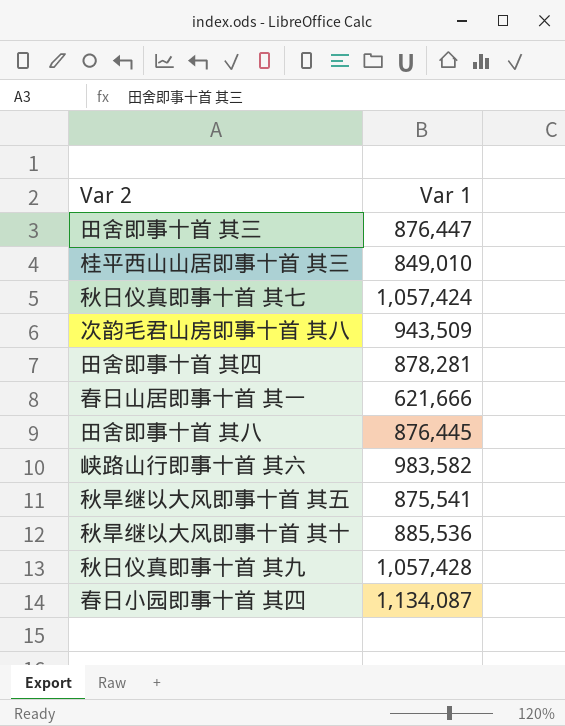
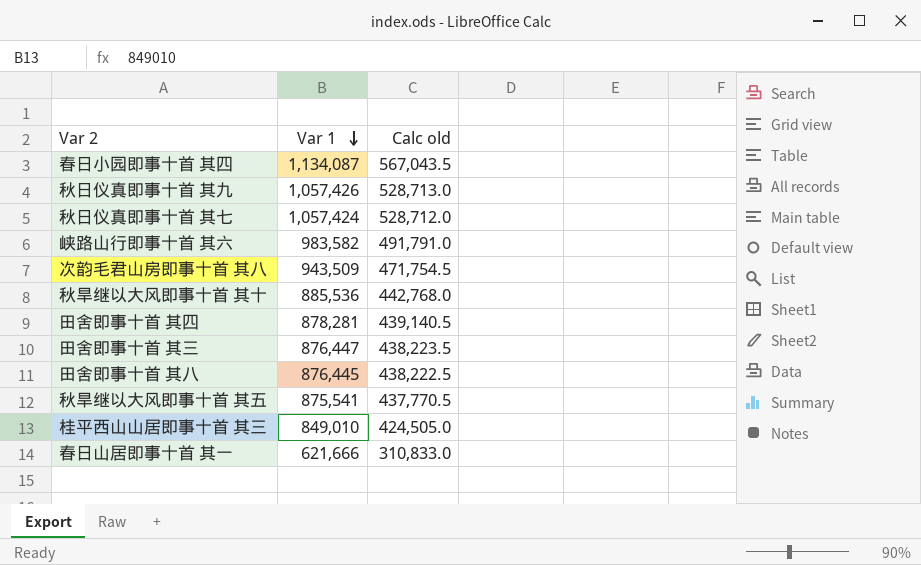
row order: none -> Var 1 descending
column Calc old | formula: none -> [Var 1] * 0.5
秋日仪真即事十首 其九 | Var 1: 1,057,428 -> 1,057,426

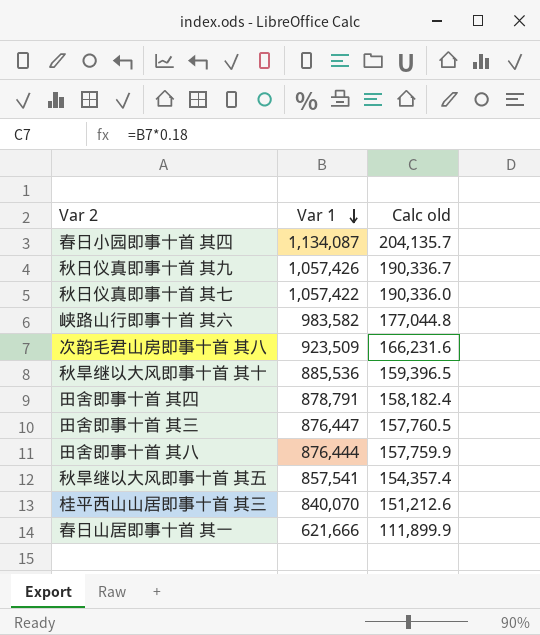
column Calc old | formula: [Var 1] * 0.5 -> [Var 1] * 0.18
秋日仪真即事十首 其七 | Var 1: 1,057,424 -> 1,057,422
次韵毛君山房即事十首 其八 | Var 1: 943,509 -> 923,509
田舍即事十首 其四 | Var 1: 878,281 -> 878,791
田舍即事十首 其八 | Var 1: 876,445 -> 876,444
秋旱继以大风即事十首 其五 | Var 1: 875,541 -> 857,541
桂平西山山居即事十首 其三 | Var 1: 849,010 -> 840,070

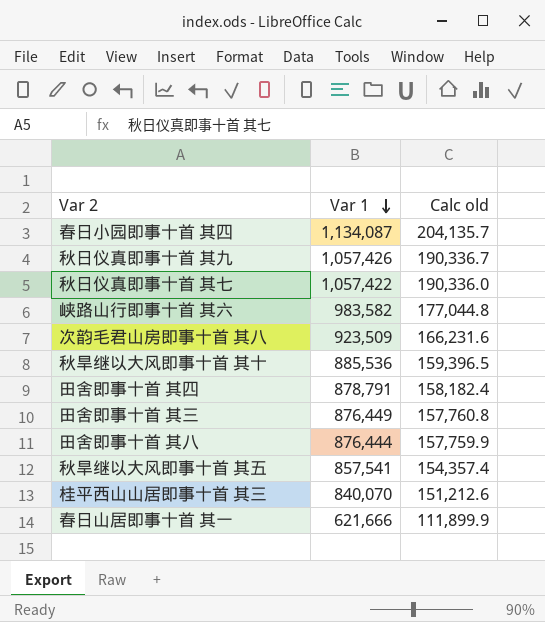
田舍即事十首 其三 | Var 1: 876,447 -> 876,449
田舍即事十首 其三 | Calc old: 157,760.5 -> 157,760.8

